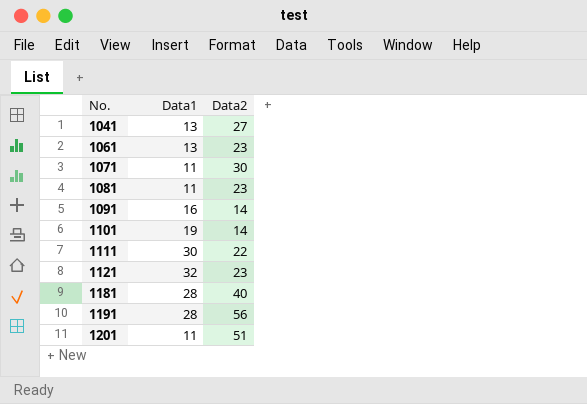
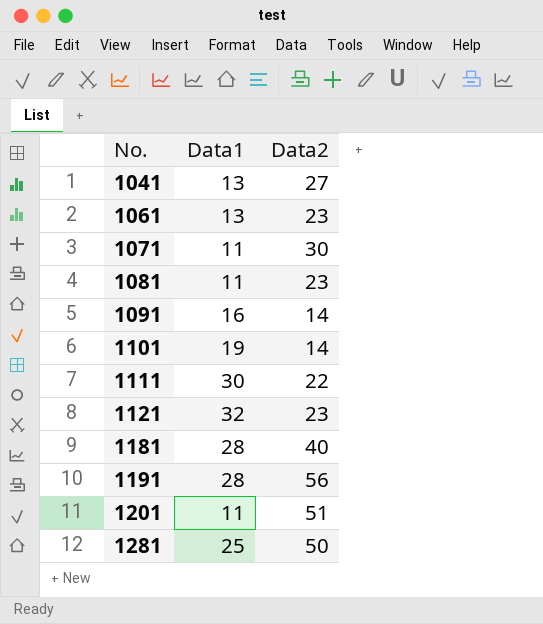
row 1281: none -> 25 | 50

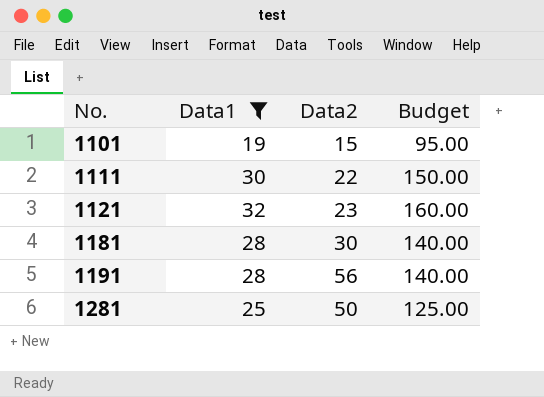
filter: none -> Data1 >= 19
column Budget | formula: none -> [Data1] * 5
1101 | Data2: 14 -> 15
1181 | Data2: 40 -> 30

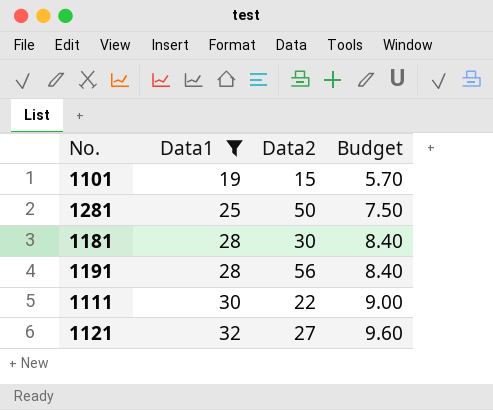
row order: No. ascending -> Data1 ascending
column Budget | formula: [Data1] * 5 -> [Data1] * 0.3
1121 | Data2: 23 -> 27

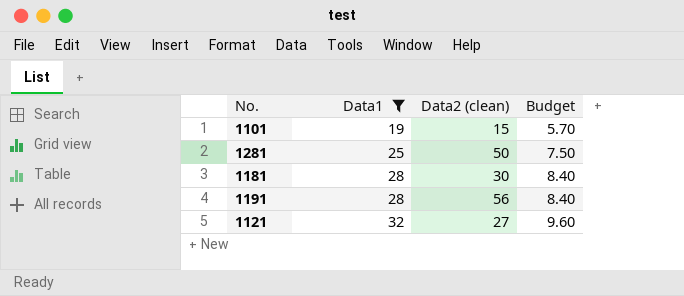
column name: Data2 -> Data2 (clean)
row 1111: 30 | 22 | 9.00 -> none

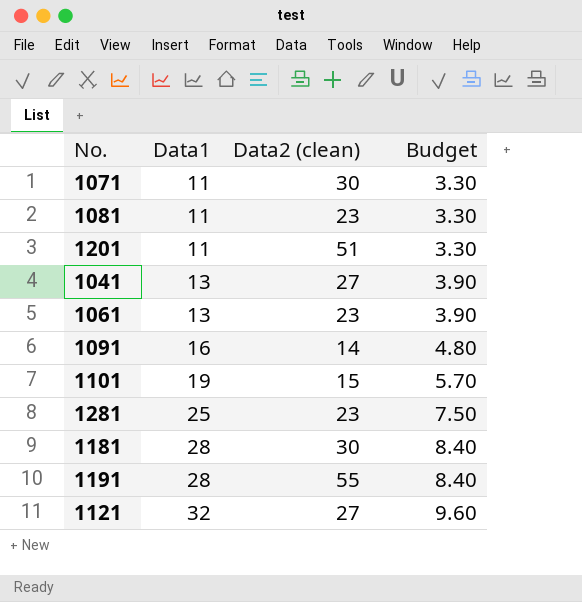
filter: Data1 >= 19 -> none
1281 | Data2 (clean): 50 -> 23
1191 | Data2 (clean): 56 -> 55

